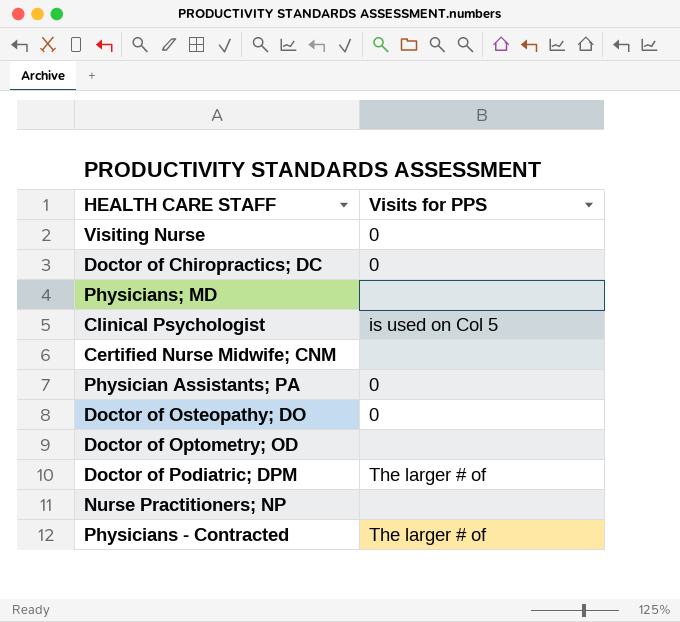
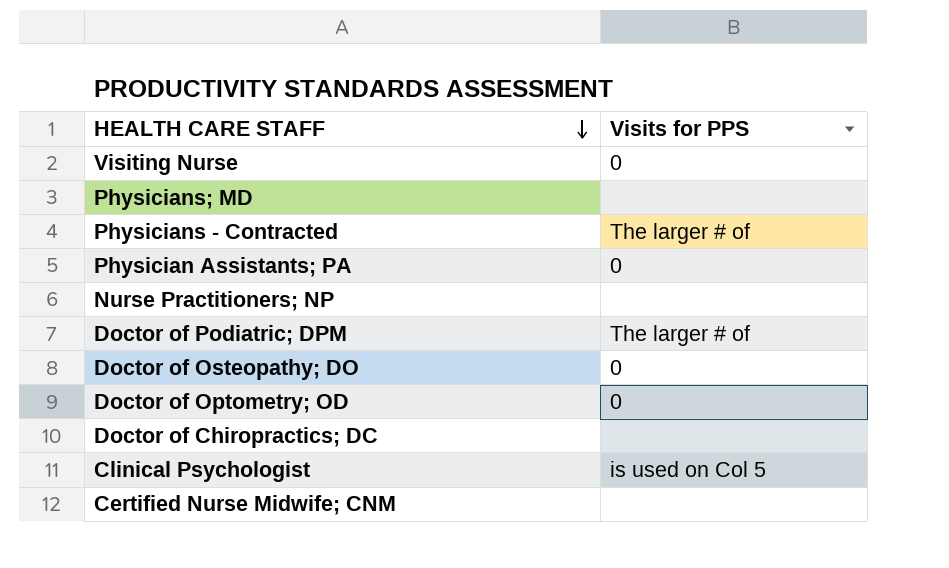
row order: none -> HEALTH CARE STAFF descending
Doctor of Optometry; OD | Visits for PPS: none -> 0
Doctor of Chiropractics; DC | Visits for PPS: 0 -> none

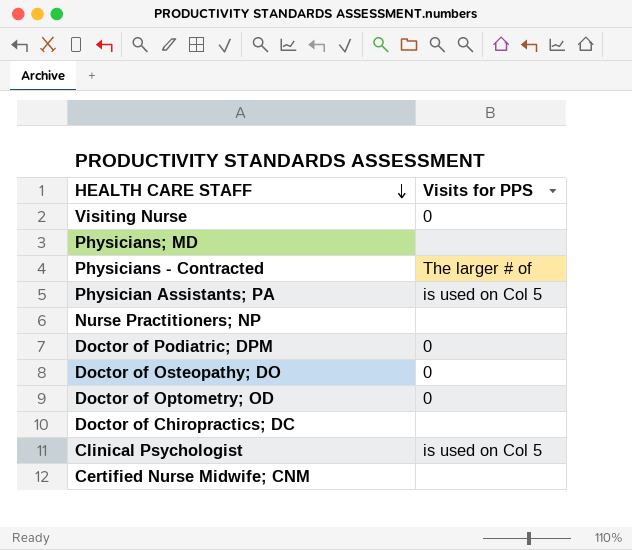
Physician Assistants; PA | Visits for PPS: 0 -> is used on Col 5
Doctor of Podiatric; DPM | Visits for PPS: The larger # of -> 0

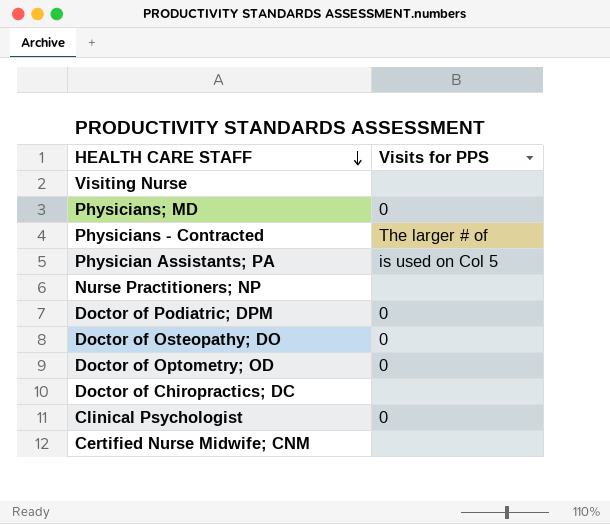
Visiting Nurse | Visits for PPS: 0 -> none
Physicians; MD | Visits for PPS: none -> 0
Clinical Psychologist | Visits for PPS: is used on Col 5 -> 0

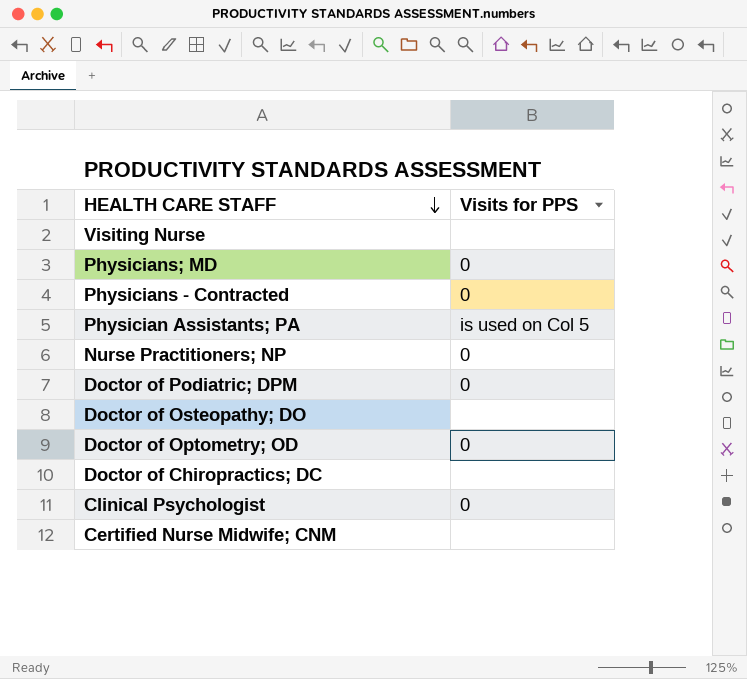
Physicians - Contracted | Visits for PPS: The larger # of -> 0
Nurse Practitioners; NP | Visits for PPS: none -> 0
Doctor of Osteopathy; DO | Visits for PPS: 0 -> none

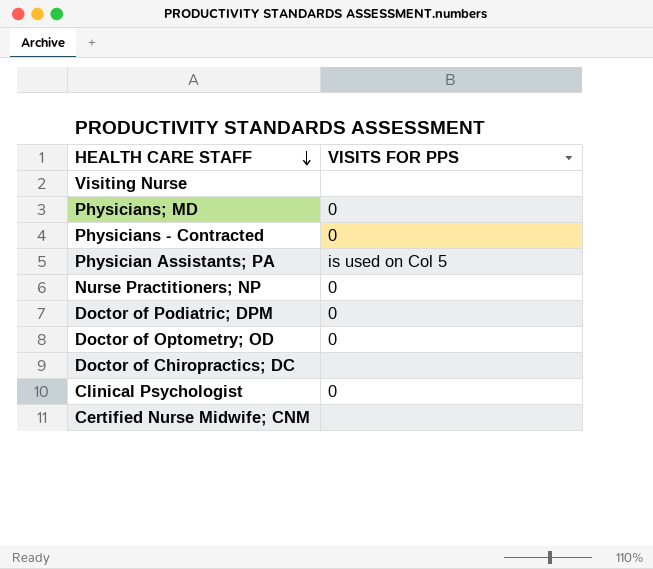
column name: Visits for PPS -> VISITS FOR PPS
row Doctor of Osteopathy; DO: none -> none

